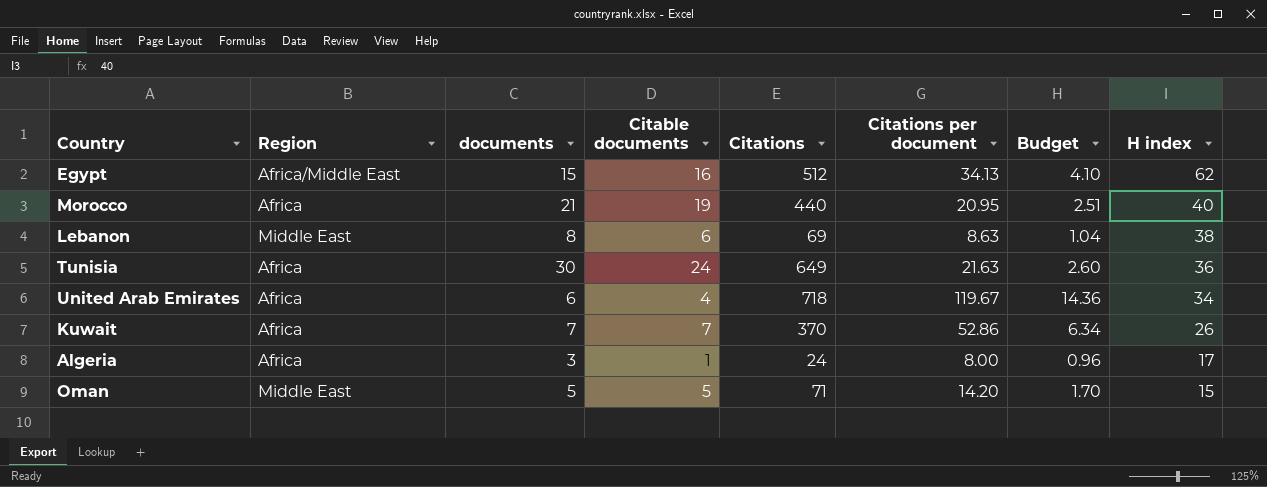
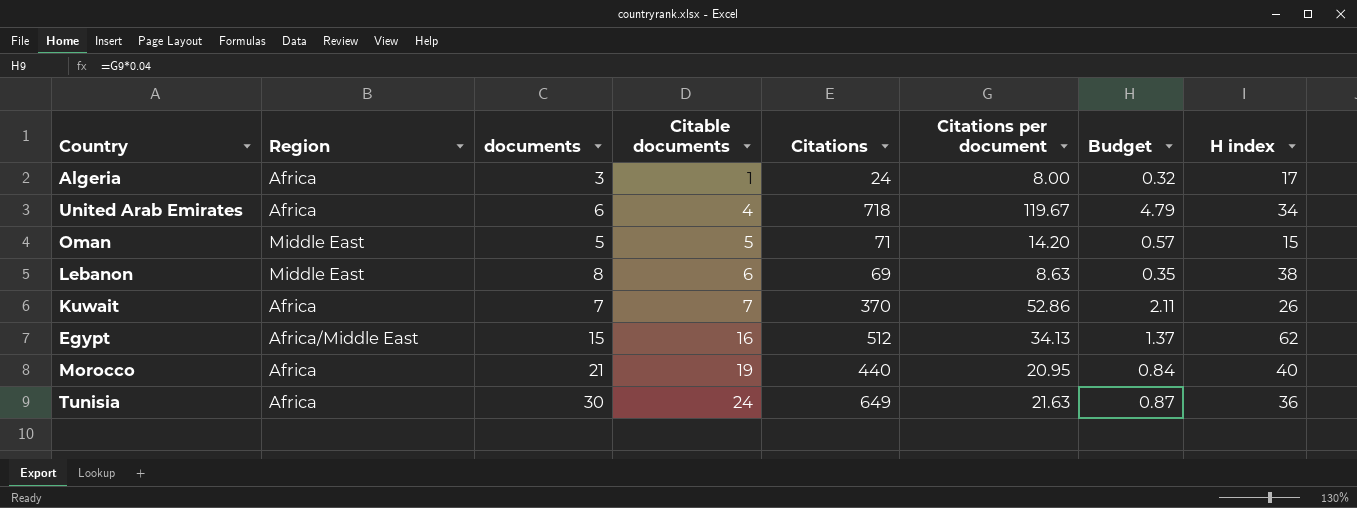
row order: H index descending -> Citable documents ascending
column Budget | formula: [Citations per document] * 0.12 -> [Citations per document] * 0.04

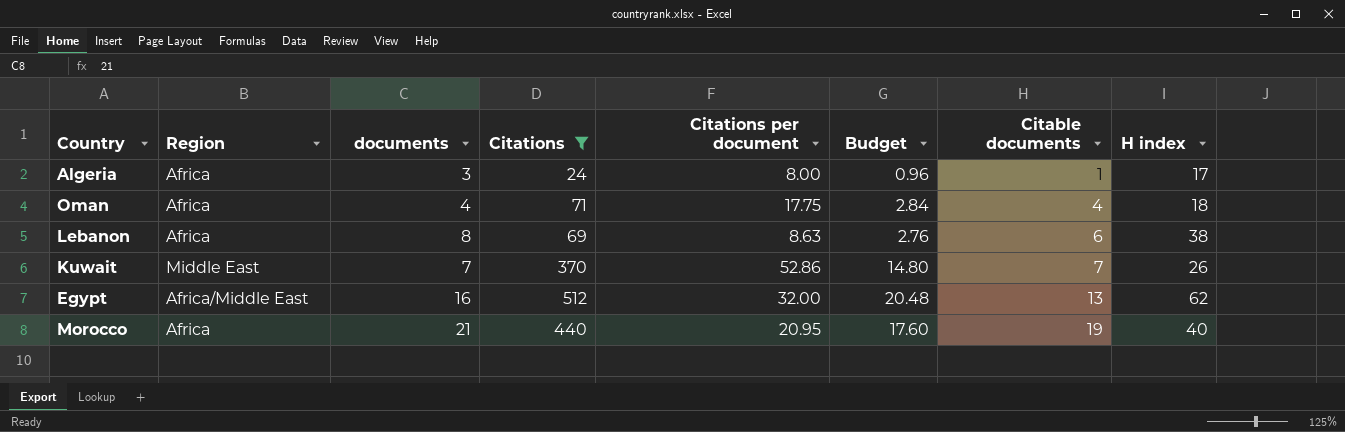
filter: none -> Citations <= 512
column Budget | formula: [Citations per document] * 0.04 -> [Citations] * 0.04
column Citable documents | position: 4 -> 7
Oman | Region: Middle East -> Africa
Oman | documents: 5 -> 4
Oman | Citations per document: 14.20 -> 17.75
Oman | Citable documents: 5 -> 4
Oman | H index: 15 -> 18
Lebanon | Region: Middle East -> Africa
Kuwait | Region: Africa -> Middle East
Egypt | documents: 15 -> 16
Egypt | Citations per document: 34.13 -> 32.00
Egypt | Citable documents: 16 -> 13

